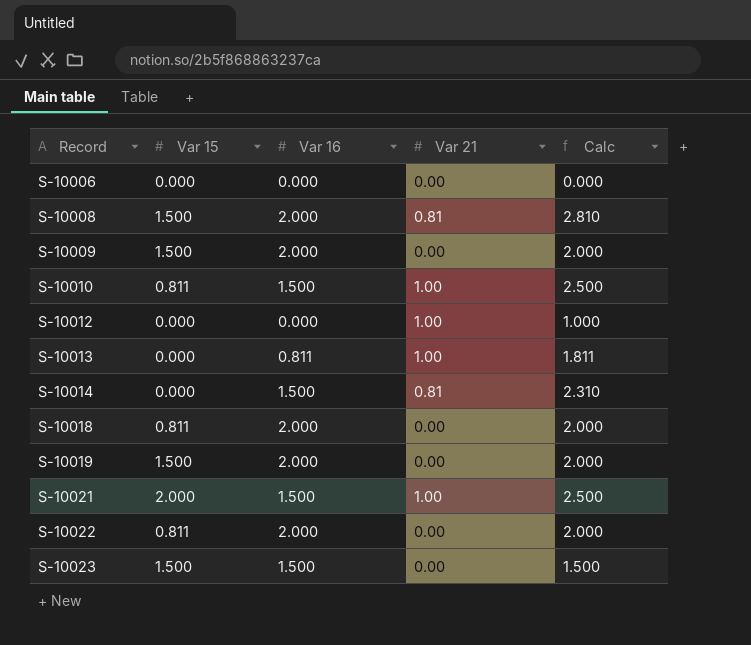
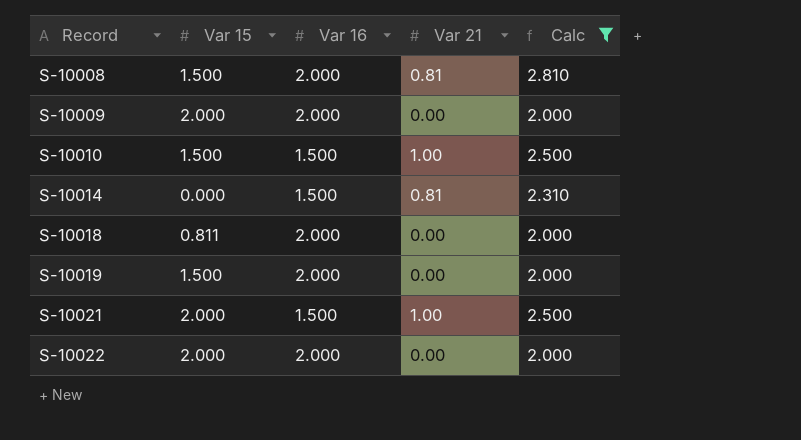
filter: none -> Calc >= 2.000
S-10009 | Var 15: 1.500 -> 2.000
S-10010 | Var 15: 0.811 -> 1.500
S-10022 | Var 15: 0.811 -> 2.000

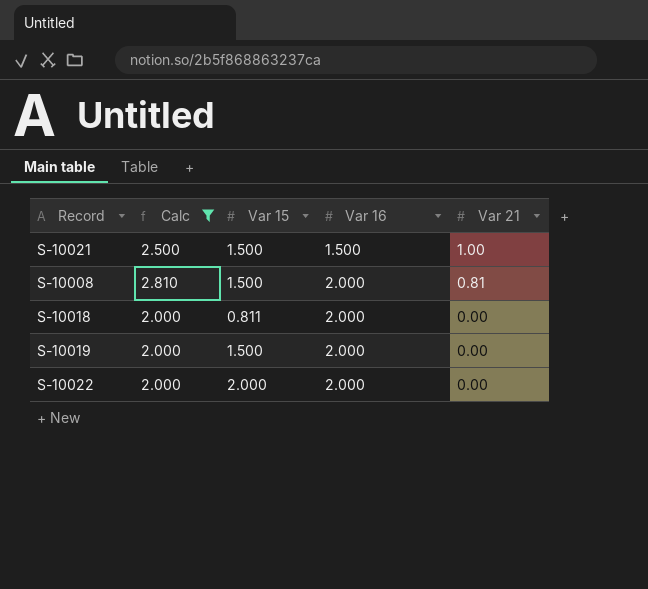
row order: Record ascending -> Var 16 ascending
column Calc | position: 5 -> 2
row S-10009: 2.000 | 2.000 | 0.00 | 2.000 -> none
row S-10010: 1.500 | 1.500 | 1.00 | 2.500 -> none
row S-10014: 0.000 | 1.500 | 0.81 | 2.310 -> none
S-10021 | Var 15: 2.000 -> 1.500

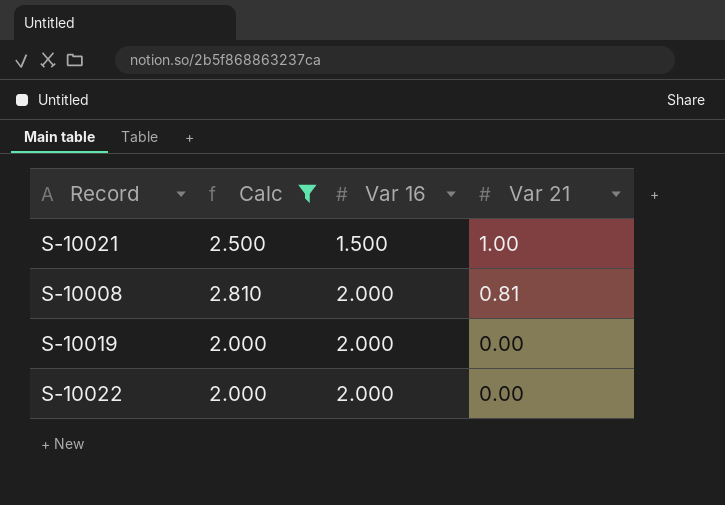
column Var 15 | position: 3 -> none
row S-10018: 2.000 | 0.811 | 2.000 | 0.00 -> none

